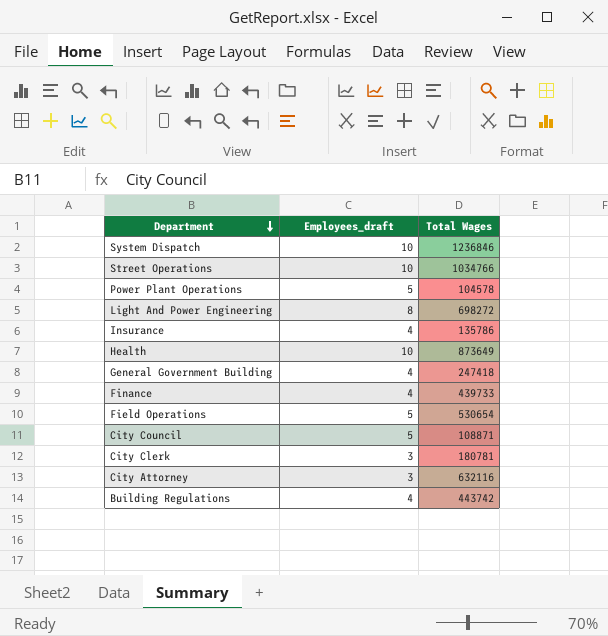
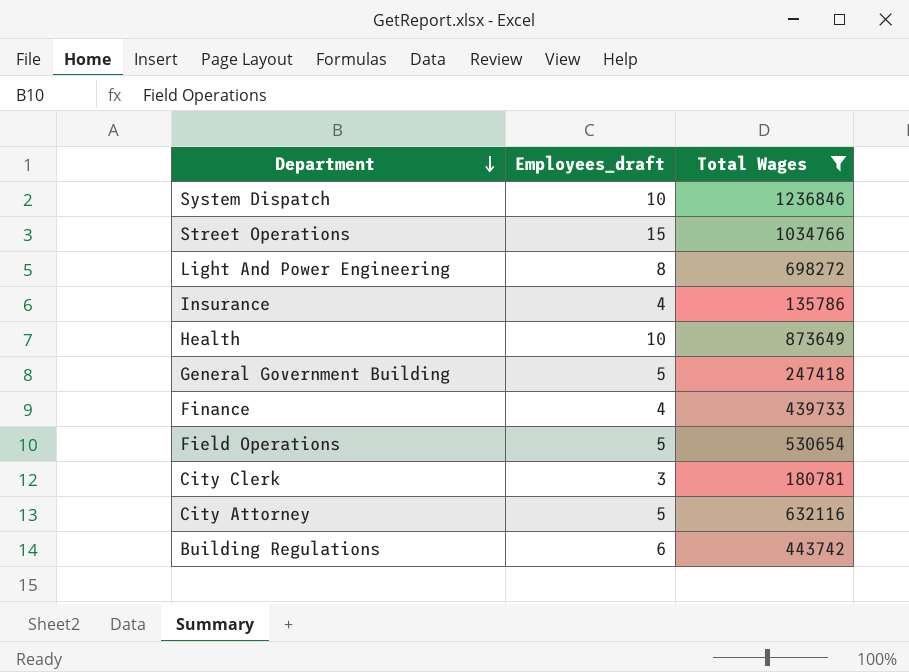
filter: none -> Total Wages >= 135786
Street Operations | Employees_draft: 10 -> 15
General Government Building | Employees_draft: 4 -> 5
City Attorney | Employees_draft: 3 -> 5
Building Regulations | Employees_draft: 4 -> 6

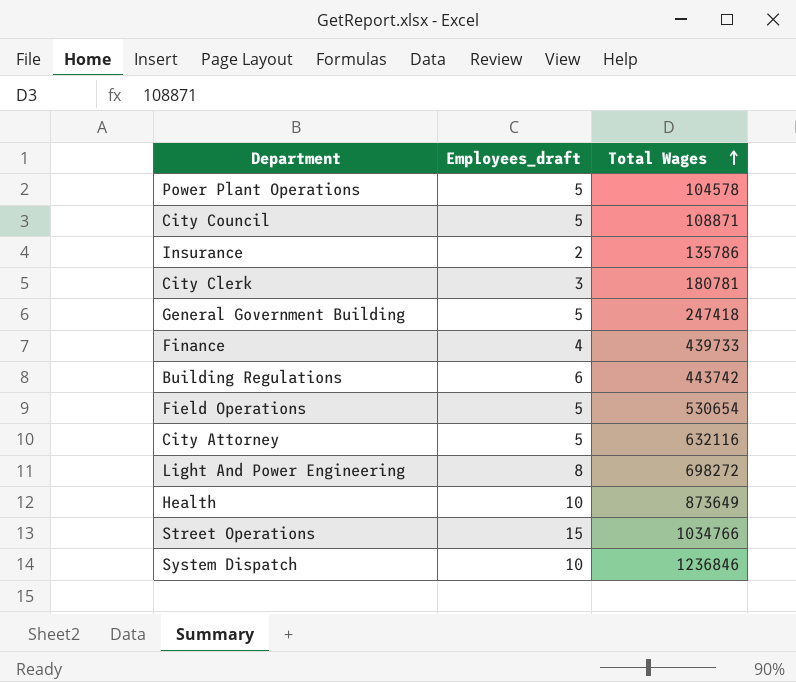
filter: Total Wages >= 135786 -> none
row order: Department descending -> Total Wages ascending
Insurance | Employees_draft: 4 -> 2

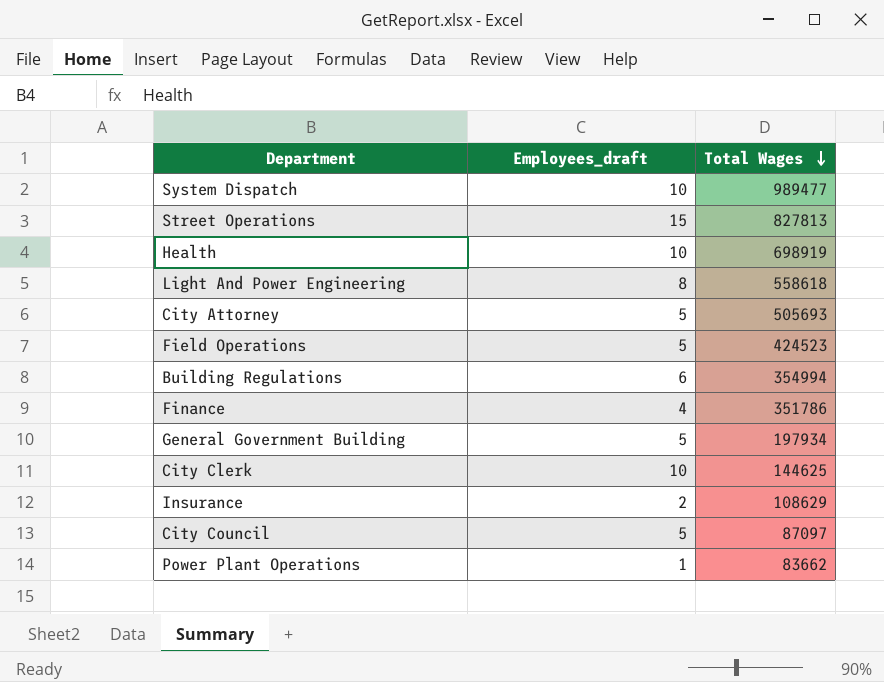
row order: Total Wages ascending -> Total Wages descending
System Dispatch | Total Wages: 1236846 -> 989477
Street Operations | Total Wages: 1034766 -> 827813
Health | Total Wages: 873649 -> 698919
Light And Power Engineering | Total Wages: 698272 -> 558618
City Attorney | Total Wages: 632116 -> 505693
Field Operations | Total Wages: 530654 -> 424523
Building Regulations | Total Wages: 443742 -> 354994
Finance | Total Wages: 439733 -> 351786
General Government Building | Total Wages: 247418 -> 197934
City Clerk | Employees_draft: 3 -> 10
City Clerk | Total Wages: 180781 -> 144625
Insurance | Total Wages: 135786 -> 108629
City Council | Total Wages: 108871 -> 87097
Power Plant Operations | Employees_draft: 5 -> 1
Power Plant Operations | Total Wages: 104578 -> 83662

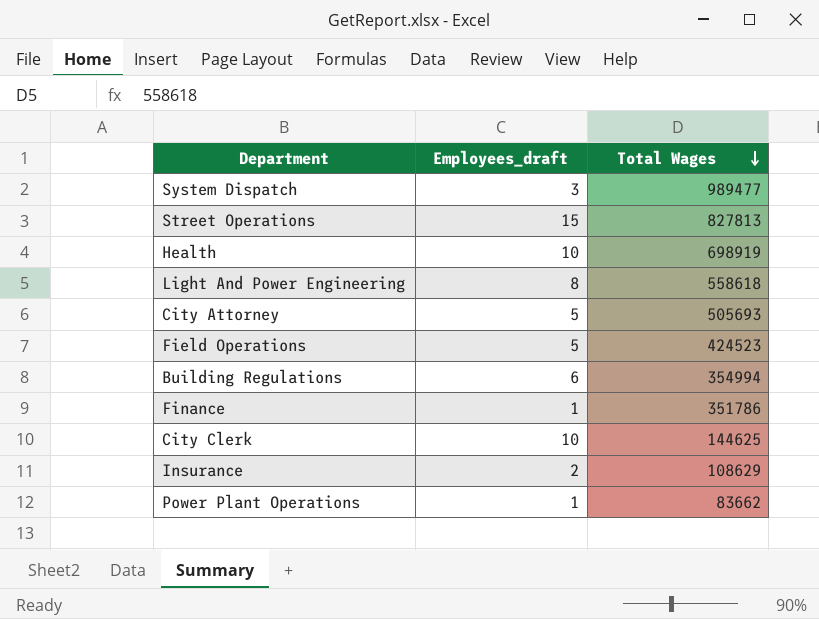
row General Government Building: 5 | 197934 -> none
row City Council: 5 | 87097 -> none
System Dispatch | Employees_draft: 10 -> 3
Finance | Employees_draft: 4 -> 1

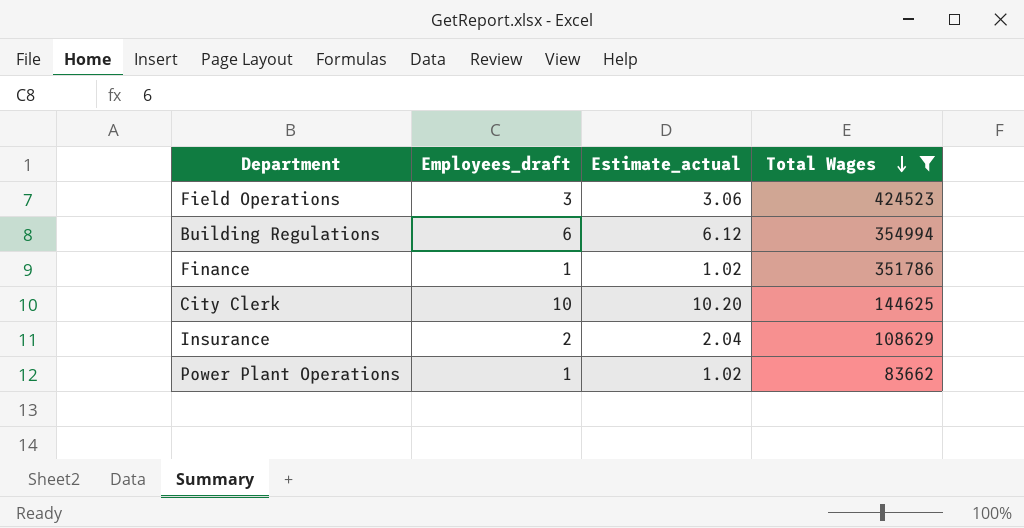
filter: none -> Total Wages <= 424523
column Estimate_actual | formula: none -> [Employees_draft] * 1.02
Field Operations | Employees_draft: 5 -> 3

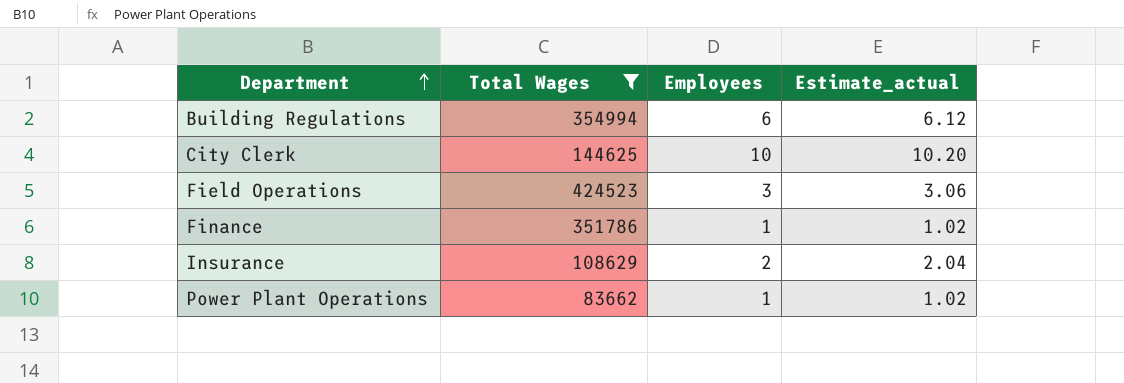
row order: Total Wages descending -> Department ascending
column Total Wages | position: 4 -> 2
column name: Employees_draft -> Employees

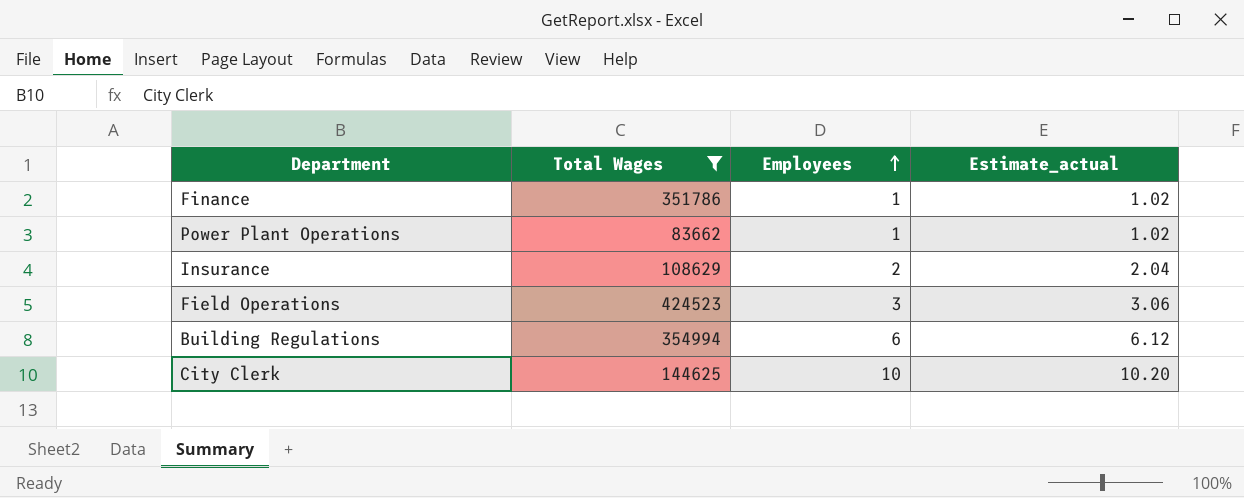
row order: Department ascending -> Employees ascending

